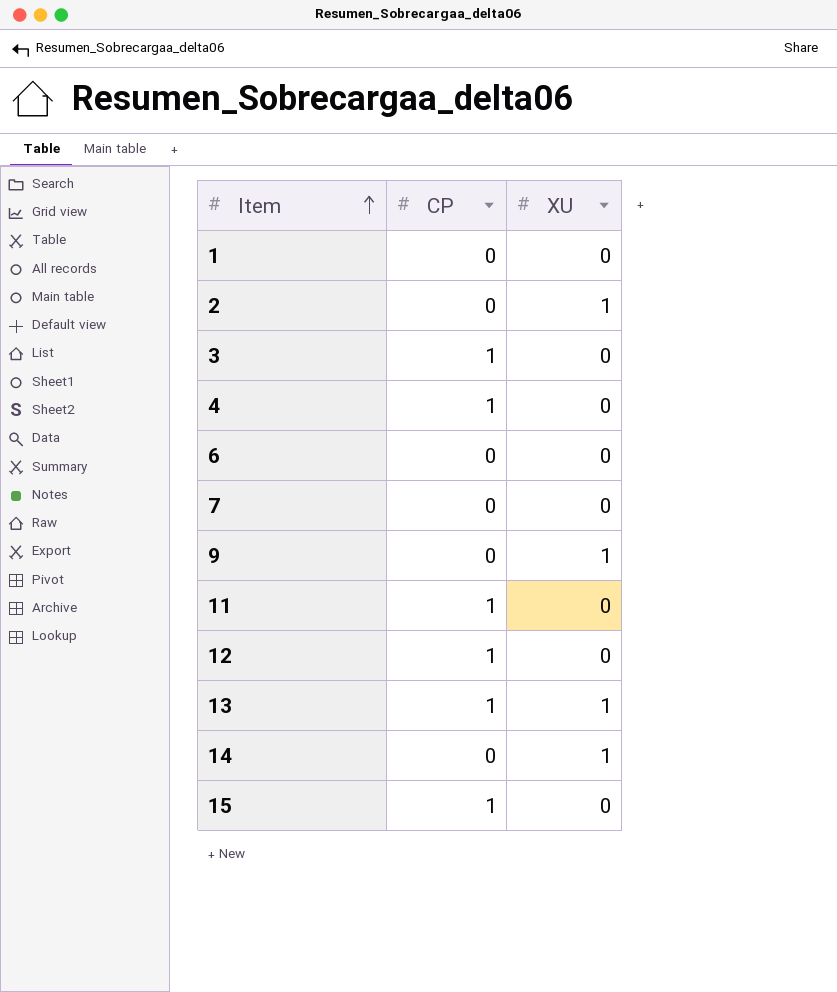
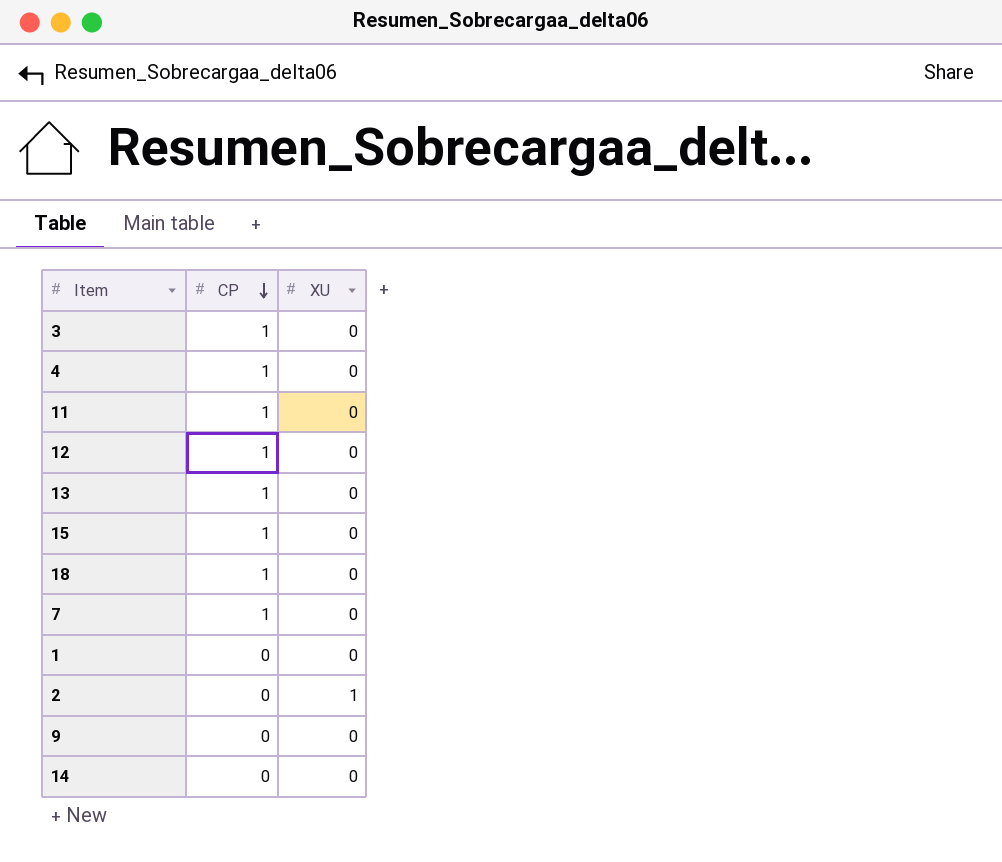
row order: Item ascending -> CP descending
row 6: 0 | 0 -> none
13 | XU: 1 -> 0
row 18: none -> 1 | 0
7 | CP: 0 -> 1
9 | XU: 1 -> 0
14 | XU: 1 -> 0

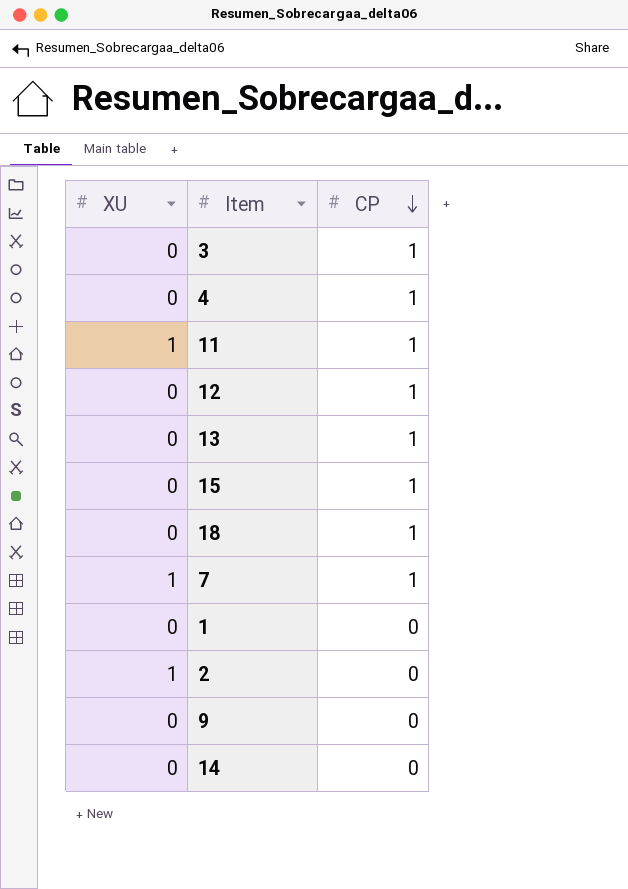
column XU | position: 3 -> 1
11 | XU: 0 -> 1
7 | XU: 0 -> 1

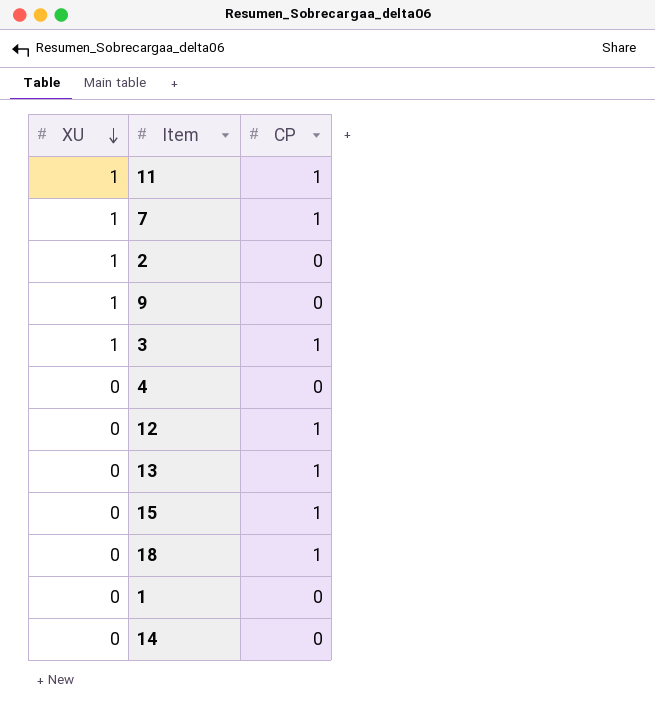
row order: CP descending -> XU descending
9 | XU: 0 -> 1
3 | XU: 0 -> 1
4 | CP: 1 -> 0

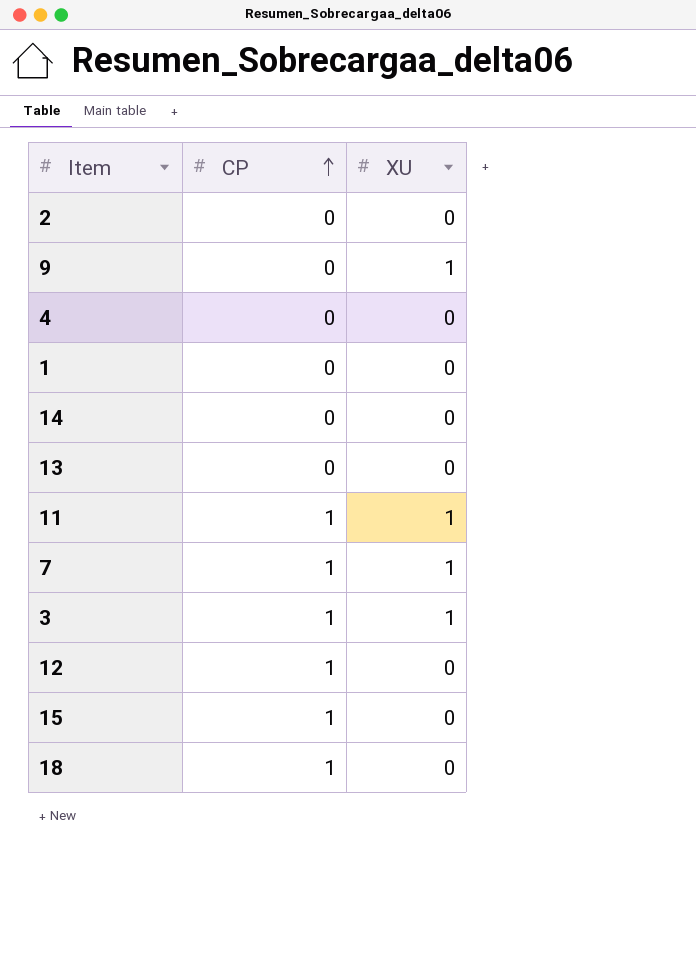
row order: XU descending -> CP ascending
column XU | position: 1 -> 3
2 | XU: 1 -> 0
13 | CP: 1 -> 0

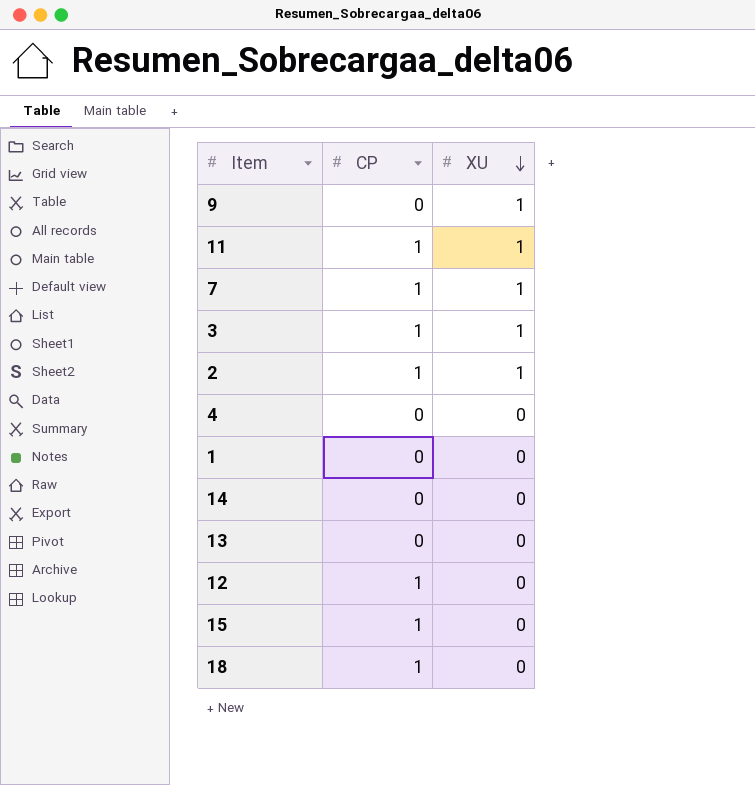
row order: CP ascending -> XU descending
2 | CP: 0 -> 1
2 | XU: 0 -> 1

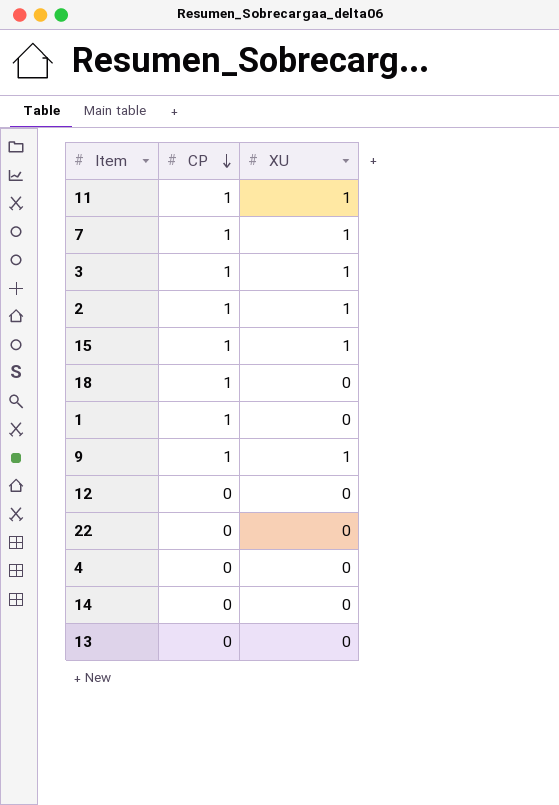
row order: XU descending -> CP descending
15 | XU: 0 -> 1
1 | CP: 0 -> 1
9 | CP: 0 -> 1
12 | CP: 1 -> 0
row 22: none -> 0 | 0

